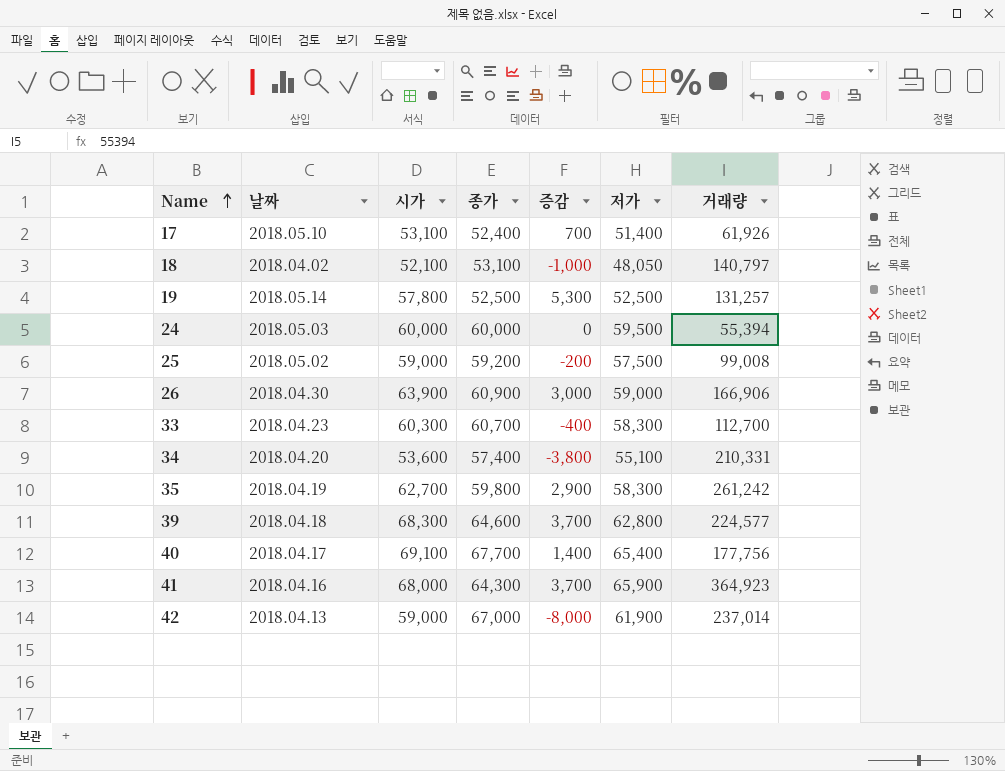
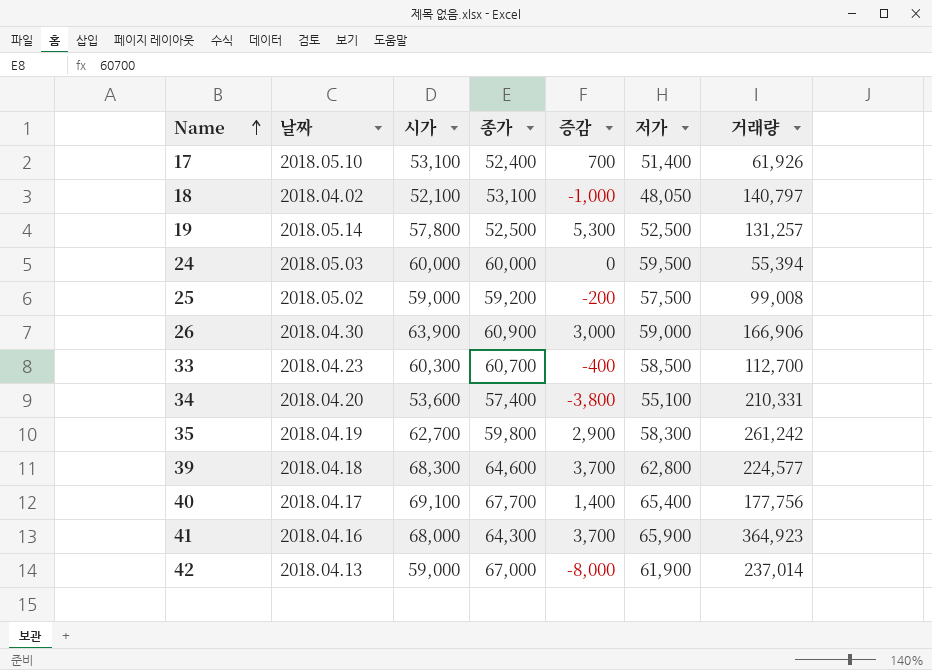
33 | 저가: 58,300 -> 58,500

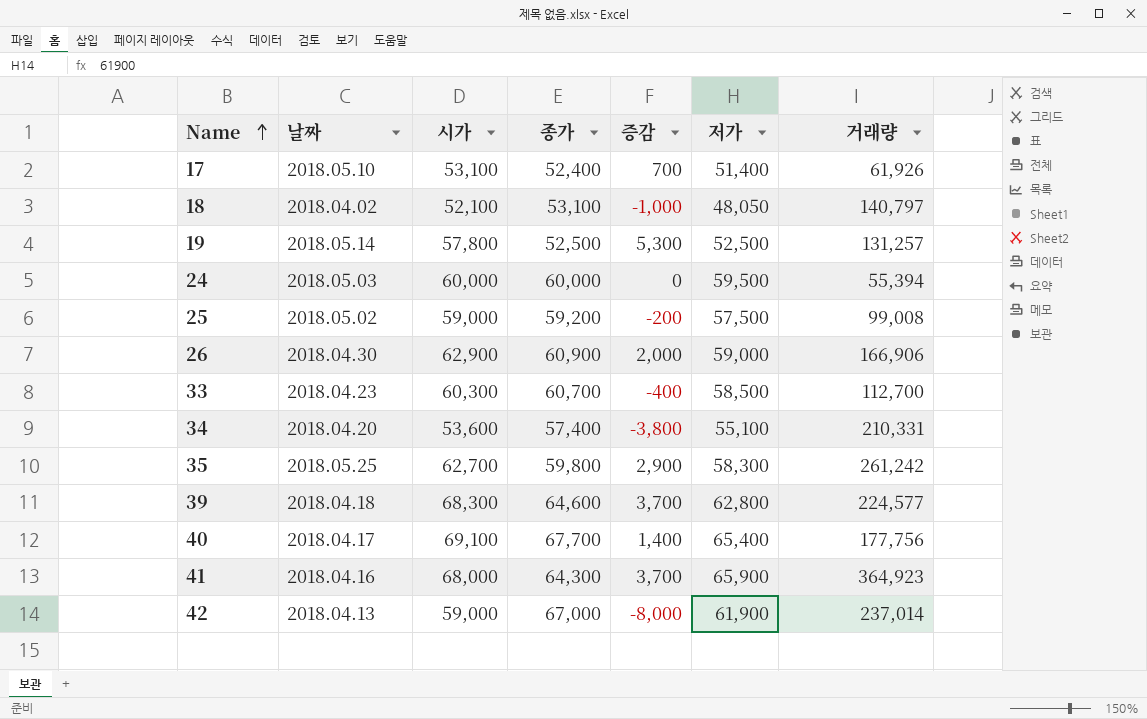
26 | 시가: 63,900 -> 62,900
26 | 증감: 3,000 -> 2,000
35 | 날짜: 2018.04.19 -> 2018.05.25

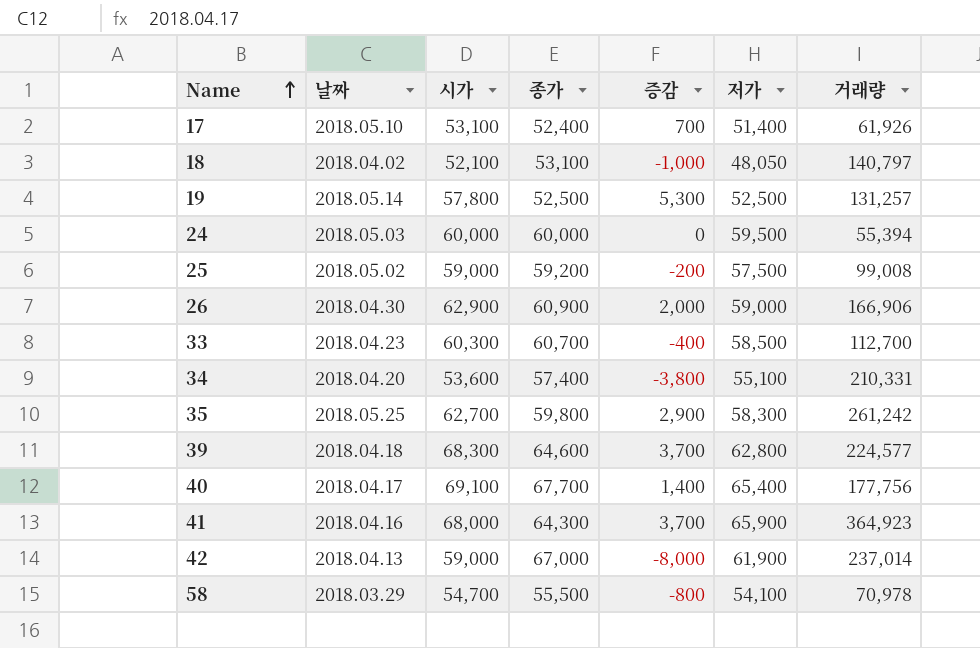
row 58: none -> 2018.03.29 | 54,700 | 55,500 | -800 | 54,100 | 70,978

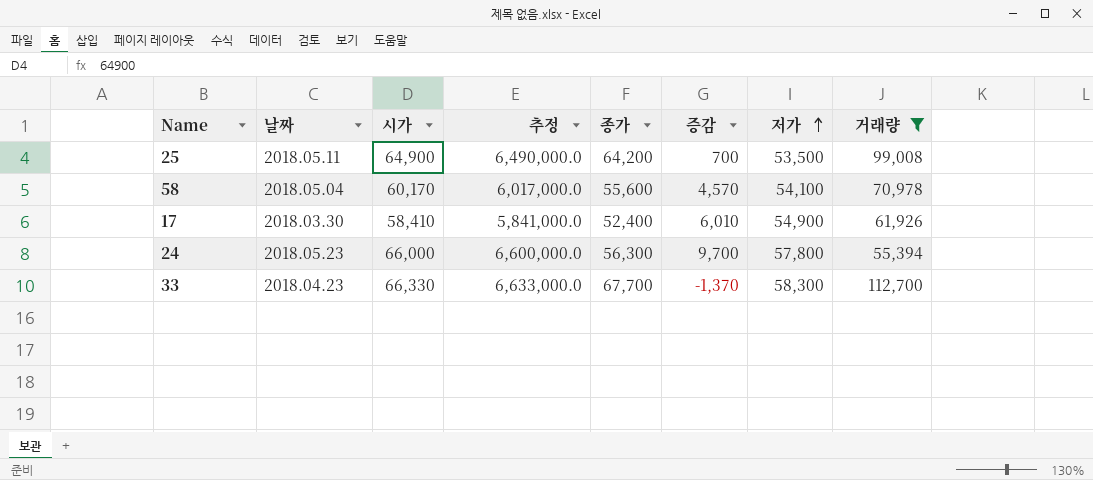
filter: none -> 거래량 <= 112,700
row order: Name ascending -> 저가 ascending
column 추정 | formula: none -> [시가] * 100
25 | 날짜: 2018.05.02 -> 2018.05.11
25 | 시가: 59,000 -> 64,900
25 | 종가: 59,200 -> 64,200
25 | 증감: -200 -> 700
25 | 저가: 57,500 -> 53,500
58 | 날짜: 2018.03.29 -> 2018.05.04
58 | 시가: 54,700 -> 60,170
58 | 종가: 55,500 -> 55,600
58 | 증감: -800 -> 4,570
17 | 날짜: 2018.05.10 -> 2018.03.30
17 | 시가: 53,100 -> 58,410
17 | 증감: 700 -> 6,010
17 | 저가: 51,400 -> 54,900
24 | 날짜: 2018.05.03 -> 2018.05.23
24 | 시가: 60,000 -> 66,000
24 | 종가: 60,000 -> 56,300
24 | 증감: 0 -> 9,700
24 | 저가: 59,500 -> 57,800
33 | 시가: 60,300 -> 66,330
33 | 종가: 60,700 -> 67,700
33 | 증감: -400 -> -1,370
33 | 저가: 58,500 -> 58,300

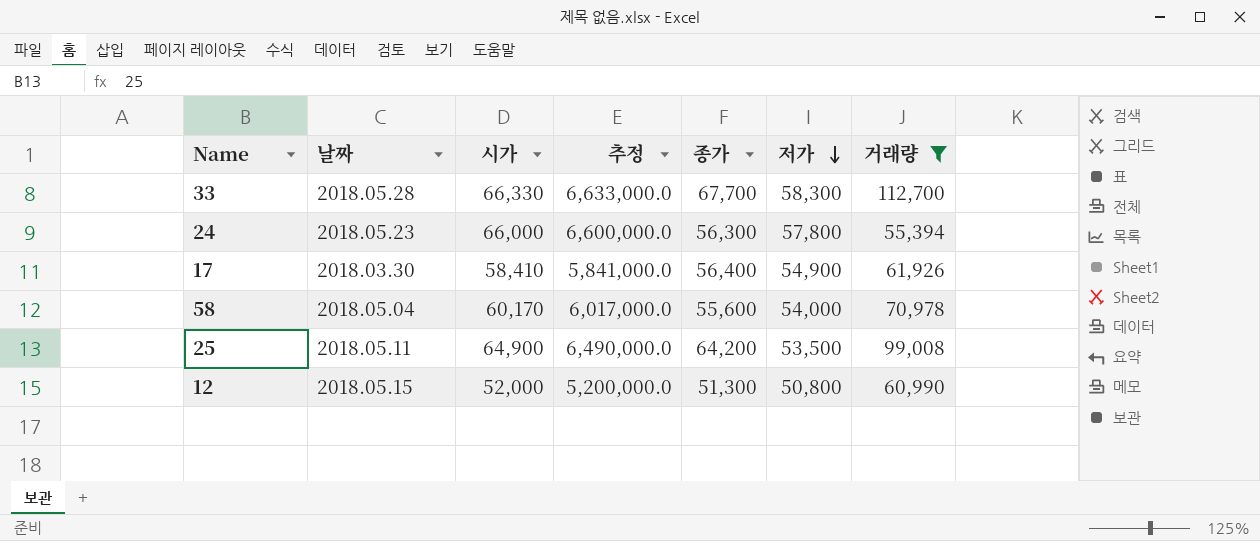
row order: 저가 ascending -> 저가 descending
column 증감 | formula: [시가] - [종가] -> none
33 | 날짜: 2018.04.23 -> 2018.05.28
17 | 종가: 52,400 -> 56,400
58 | 저가: 54,100 -> 54,000
row 12: none -> 2018.05.15 | 52,000 | 5,200,000.0 | 51,300 | 50,800 | 60,990

